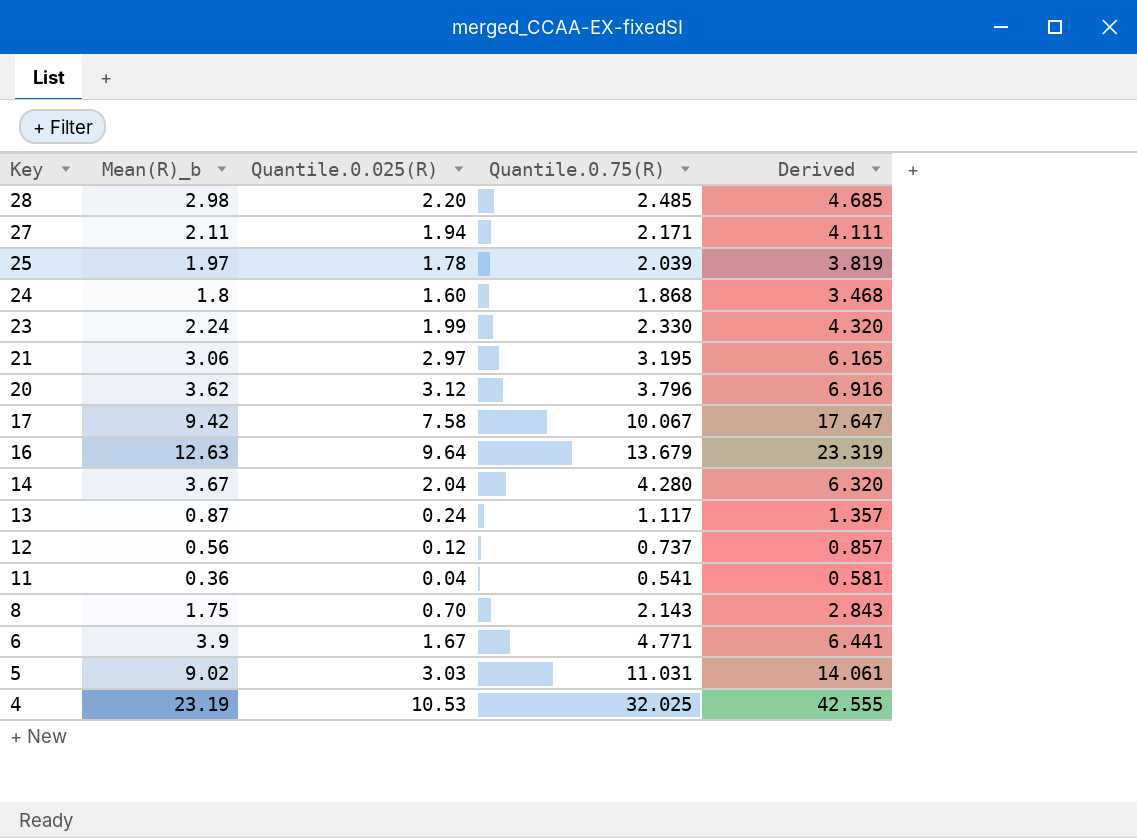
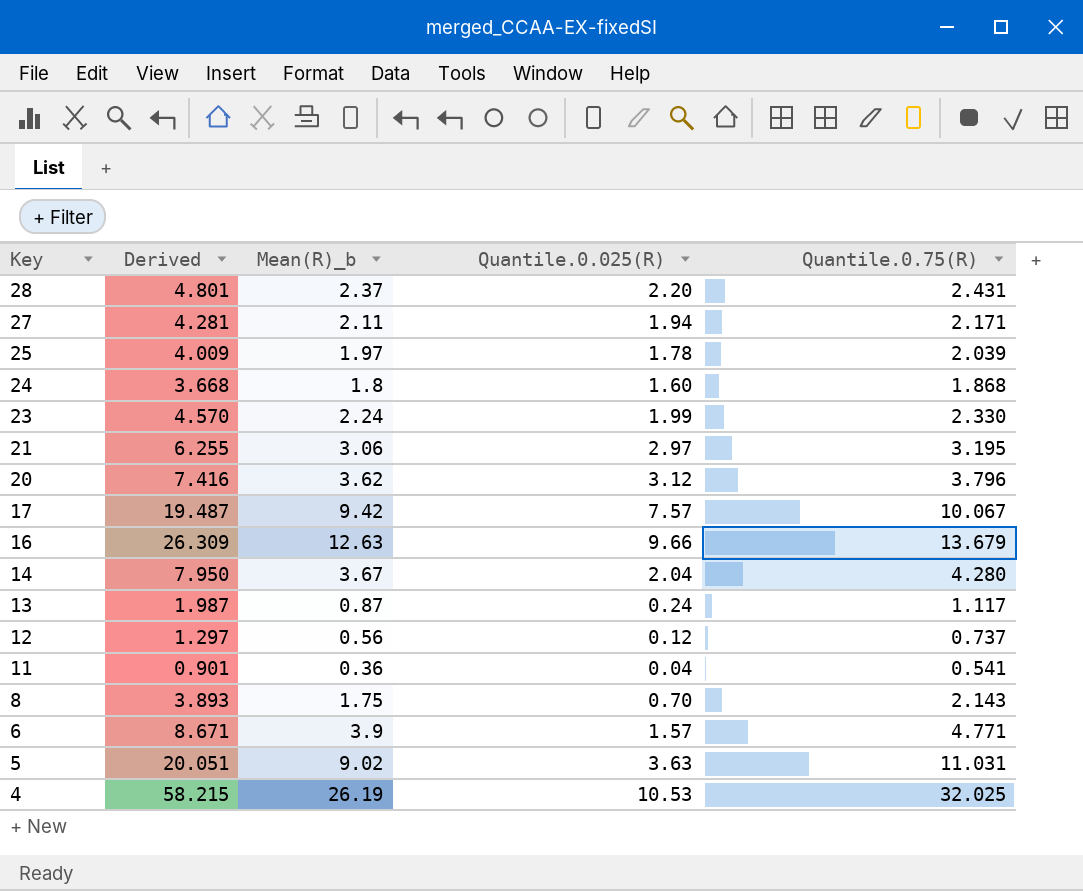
column Derived | formula: [Quantile.0.025(R)] + [Quantile.0.75(R)] -> [Mean(R)_b] + [Quantile.0.75(R)]
column Derived | position: 5 -> 2
28 | Mean(R)_b: 2.98 -> 2.37
28 | Quantile.0.75(R): 2.485 -> 2.431
17 | Quantile.0.025(R): 7.58 -> 7.57
16 | Quantile.0.025(R): 9.64 -> 9.66
6 | Quantile.0.025(R): 1.67 -> 1.57
5 | Quantile.0.025(R): 3.03 -> 3.63
4 | Mean(R)_b: 23.19 -> 26.19

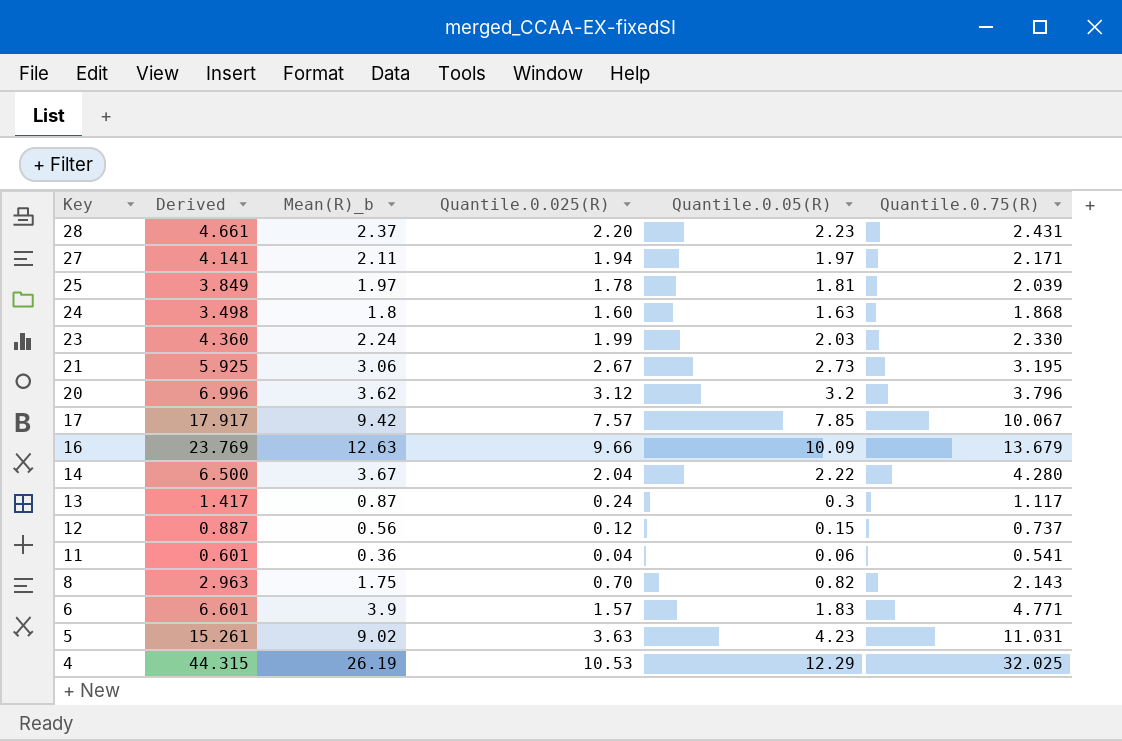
column Derived | formula: [Mean(R)_b] + [Quantile.0.75(R)] -> [Quantile.0.05(R)] + [Quantile.0.75(R)]
column Quantile.0.05(R) | position: none -> 5
21 | Quantile.0.025(R): 2.97 -> 2.67

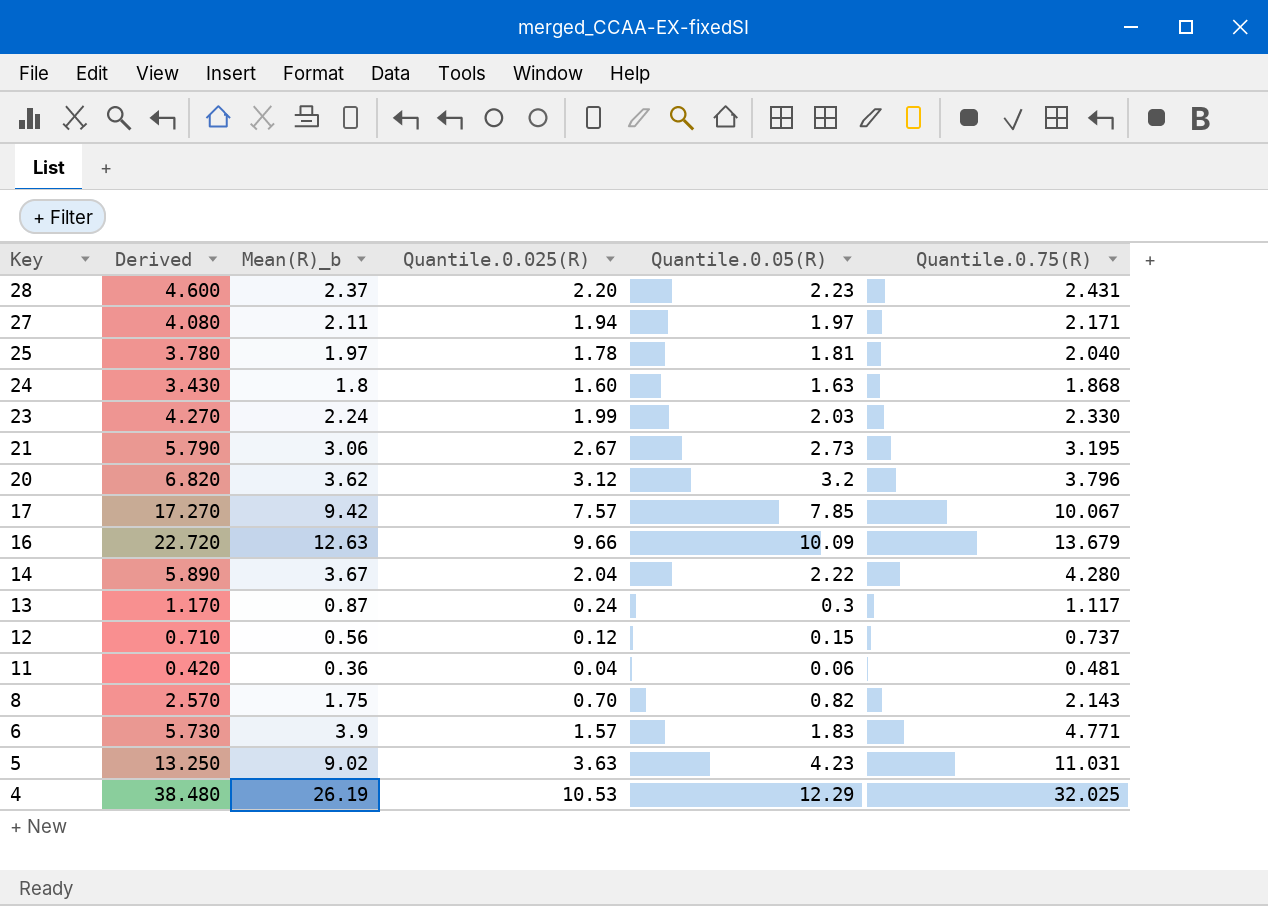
column Derived | formula: [Quantile.0.05(R)] + [Quantile.0.75(R)] -> [Mean(R)_b] + [Quantile.0.05(R)]
25 | Quantile.0.75(R): 2.039 -> 2.040
11 | Quantile.0.75(R): 0.541 -> 0.481

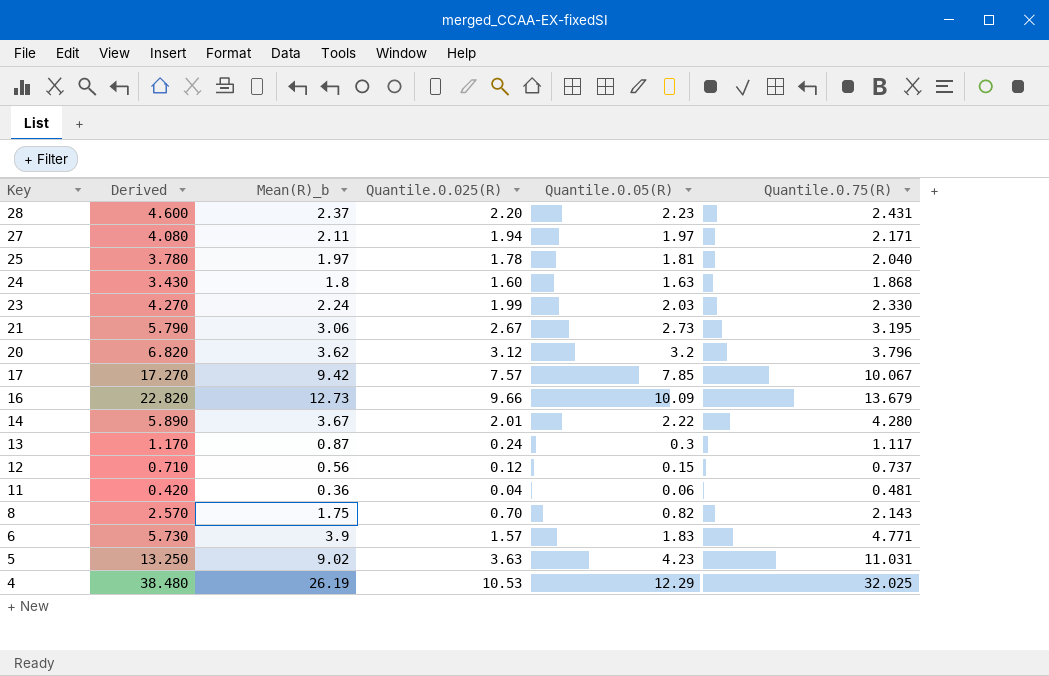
16 | Derived: 22.720 -> 22.820
16 | Mean(R)_b: 12.63 -> 12.73
14 | Quantile.0.025(R): 2.04 -> 2.01

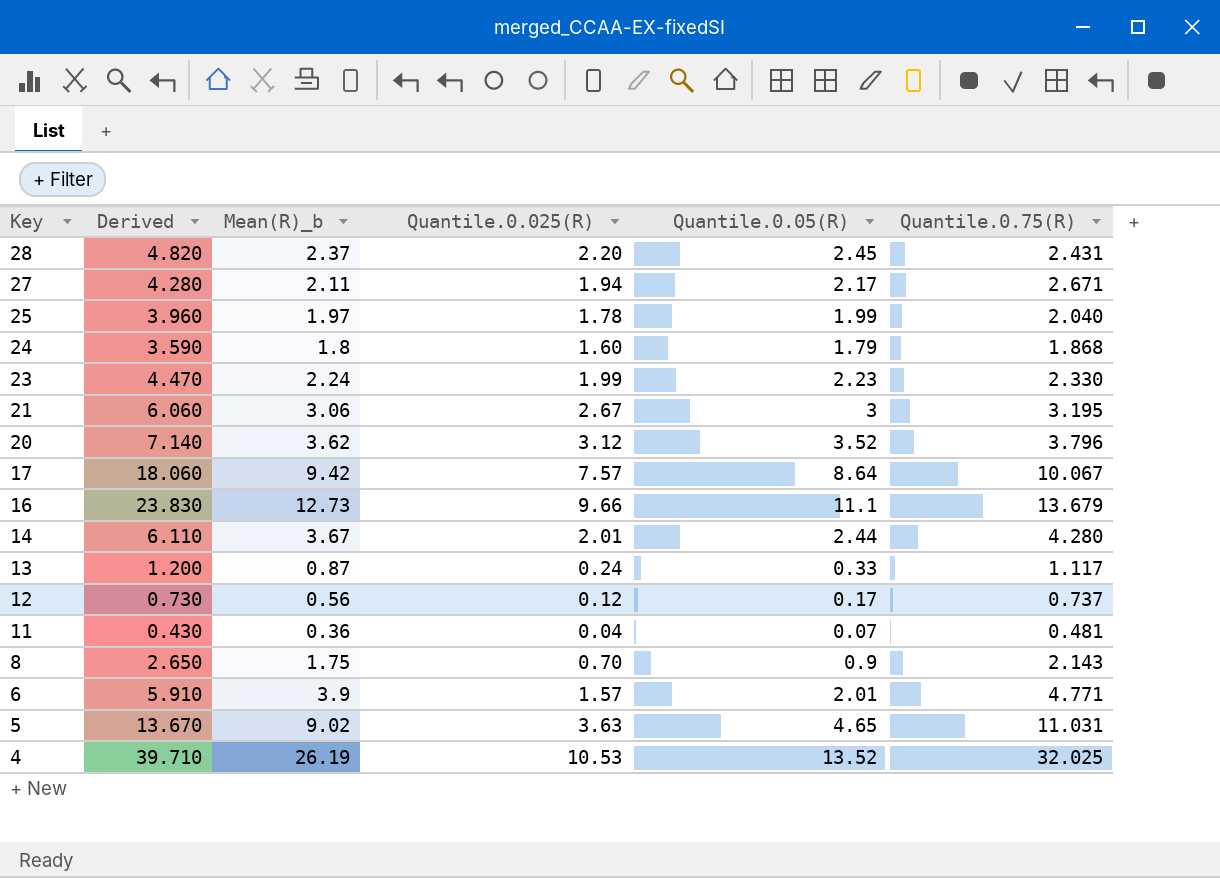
28 | Derived: 4.600 -> 4.820
28 | Quantile.0.05(R): 2.23 -> 2.45
27 | Derived: 4.080 -> 4.280
27 | Quantile.0.05(R): 1.97 -> 2.17
27 | Quantile.0.75(R): 2.171 -> 2.671
25 | Derived: 3.780 -> 3.960
25 | Quantile.0.05(R): 1.81 -> 1.99
24 | Derived: 3.430 -> 3.590
24 | Quantile.0.05(R): 1.63 -> 1.79
23 | Derived: 4.270 -> 4.470
23 | Quantile.0.05(R): 2.03 -> 2.23
21 | Derived: 5.790 -> 6.060
21 | Quantile.0.05(R): 2.73 -> 3
20 | Derived: 6.820 -> 7.140
20 | Quantile.0.05(R): 3.2 -> 3.52
17 | Derived: 17.270 -> 18.060
17 | Quantile.0.05(R): 7.85 -> 8.64
16 | Derived: 22.820 -> 23.830
16 | Quantile.0.05(R): 10.09 -> 11.1
14 | Derived: 5.890 -> 6.110
14 | Quantile.0.05(R): 2.22 -> 2.44
13 | Derived: 1.170 -> 1.200
13 | Quantile.0.05(R): 0.3 -> 0.33
12 | Derived: 0.710 -> 0.730
12 | Quantile.0.05(R): 0.15 -> 0.17
11 | Derived: 0.420 -> 0.430
11 | Quantile.0.05(R): 0.06 -> 0.07
8 | Derived: 2.570 -> 2.650
8 | Quantile.0.05(R): 0.82 -> 0.9
6 | Derived: 5.730 -> 5.910
6 | Quantile.0.05(R): 1.83 -> 2.01
5 | Derived: 13.250 -> 13.670
5 | Quantile.0.05(R): 4.23 -> 4.65
4 | Derived: 38.480 -> 39.710
4 | Quantile.0.05(R): 12.29 -> 13.52

